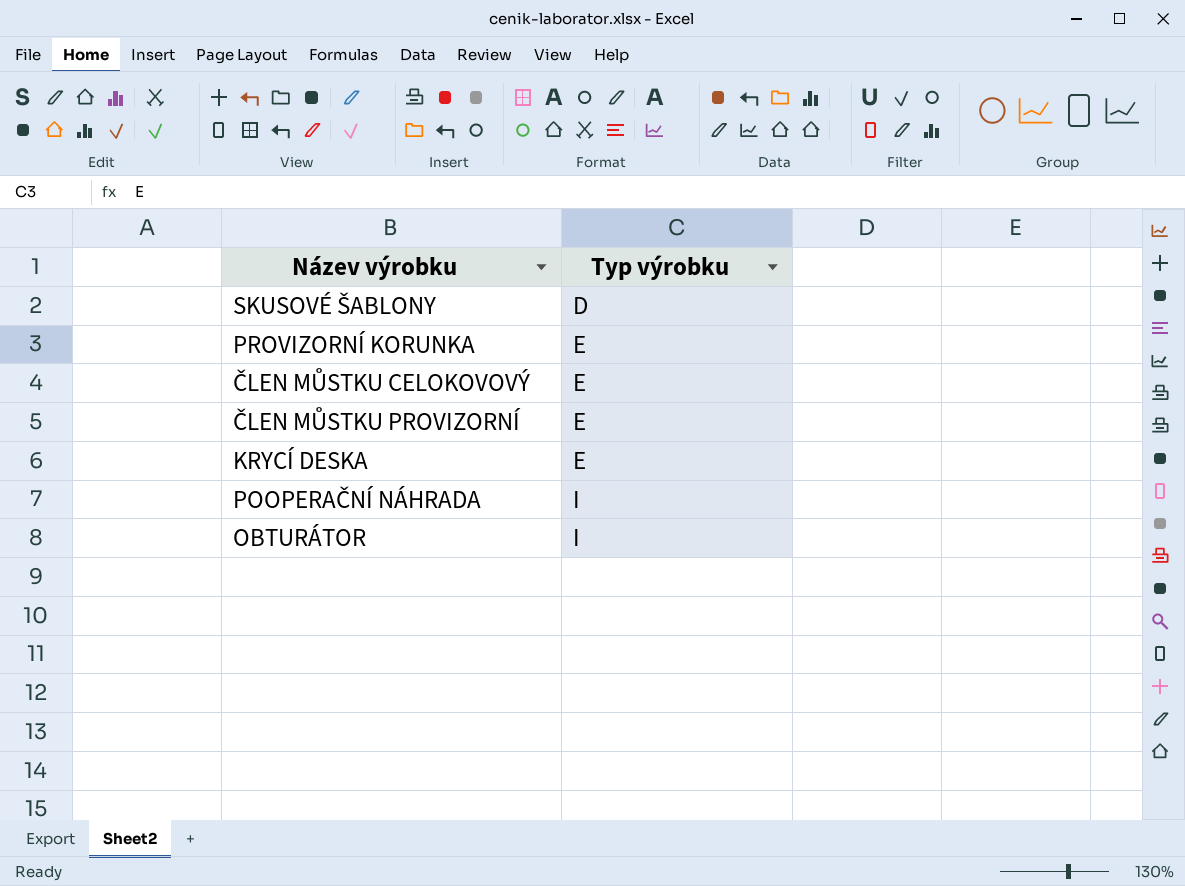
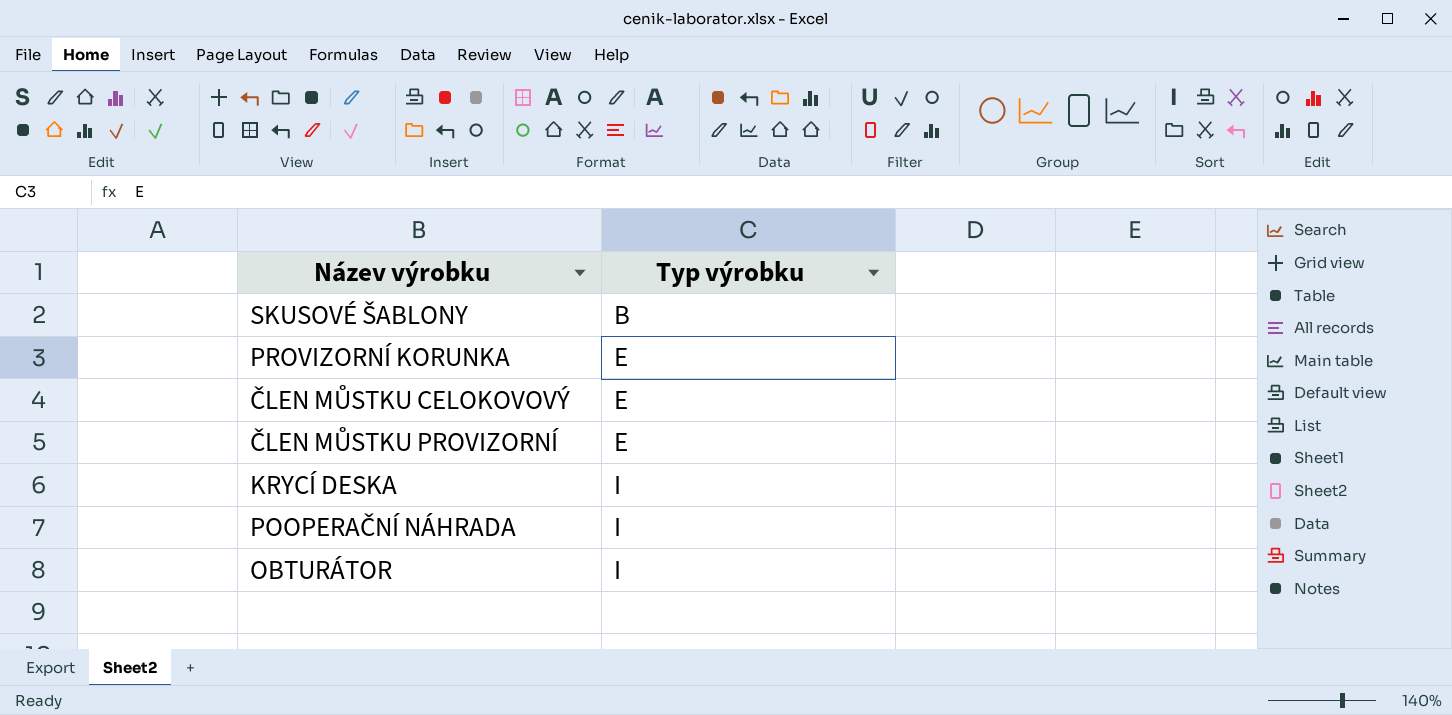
SKUSOVÉ ŠABLONY | Typ výrobku: D -> B
KRYCÍ DESKA | Typ výrobku: E -> I

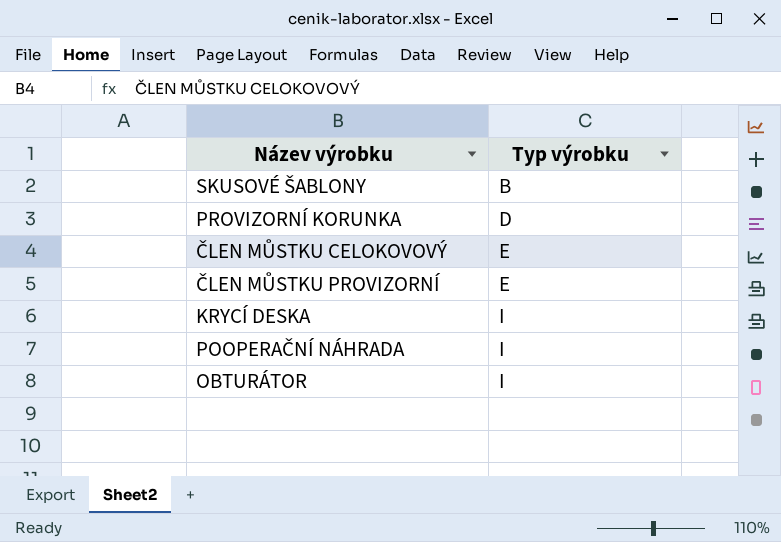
PROVIZORNÍ KORUNKA | Typ výrobku: E -> D

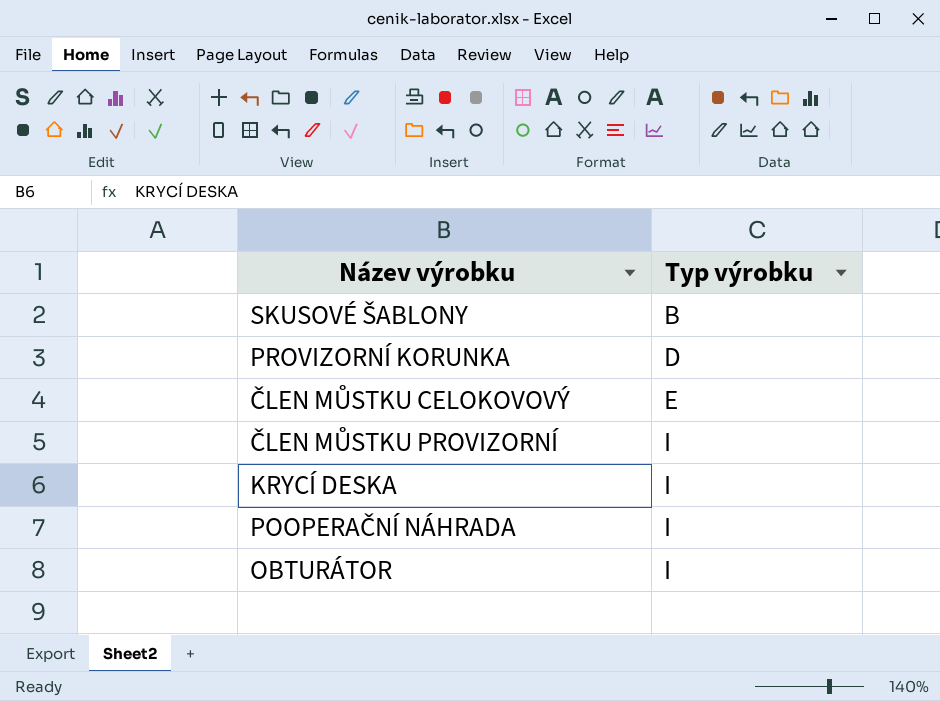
ČLEN MŮSTKU PROVIZORNÍ | Typ výrobku: E -> I

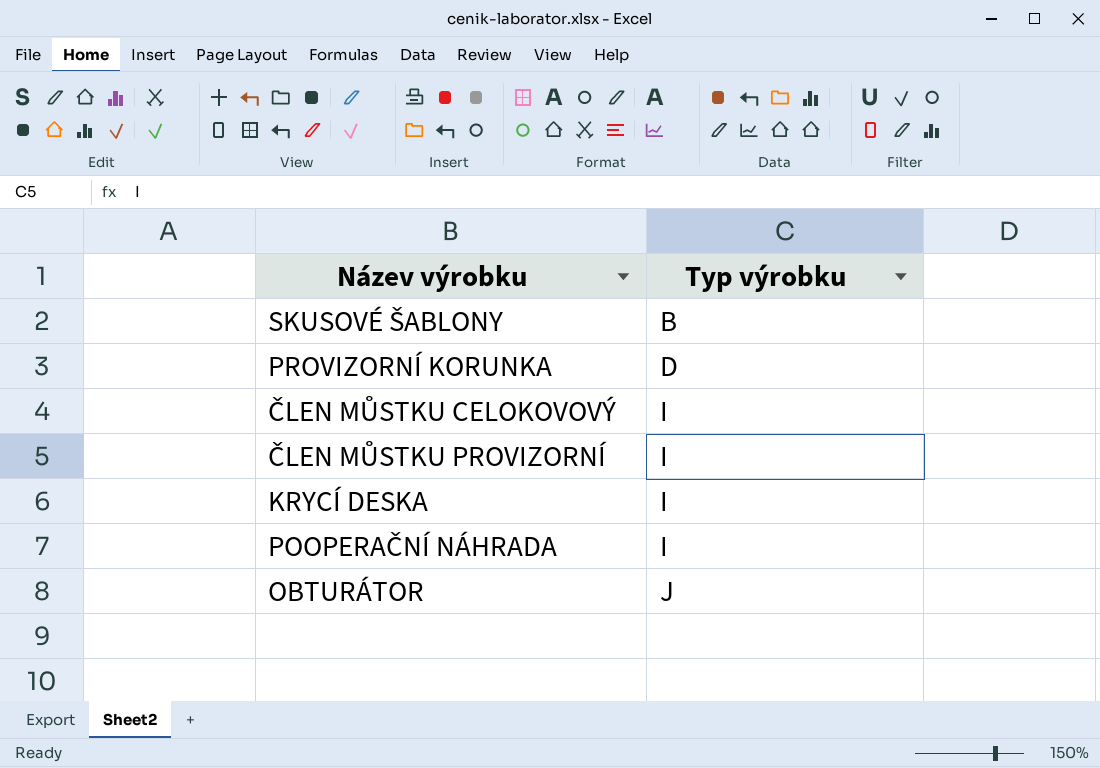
ČLEN MŮSTKU CELOKOVOVÝ | Typ výrobku: E -> I
OBTURÁTOR | Typ výrobku: I -> J

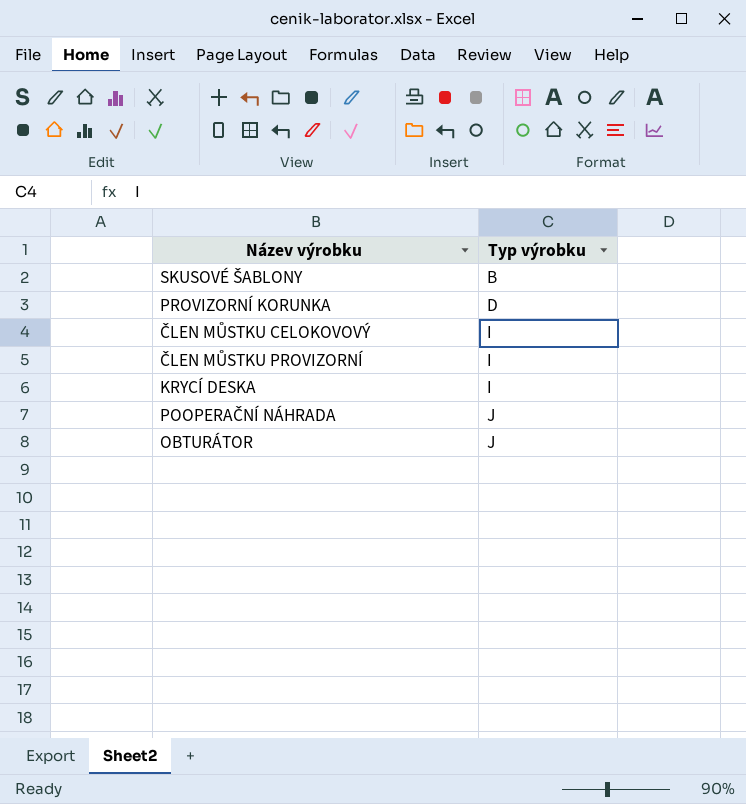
POOPERAČNÍ NÁHRADA | Typ výrobku: I -> J

